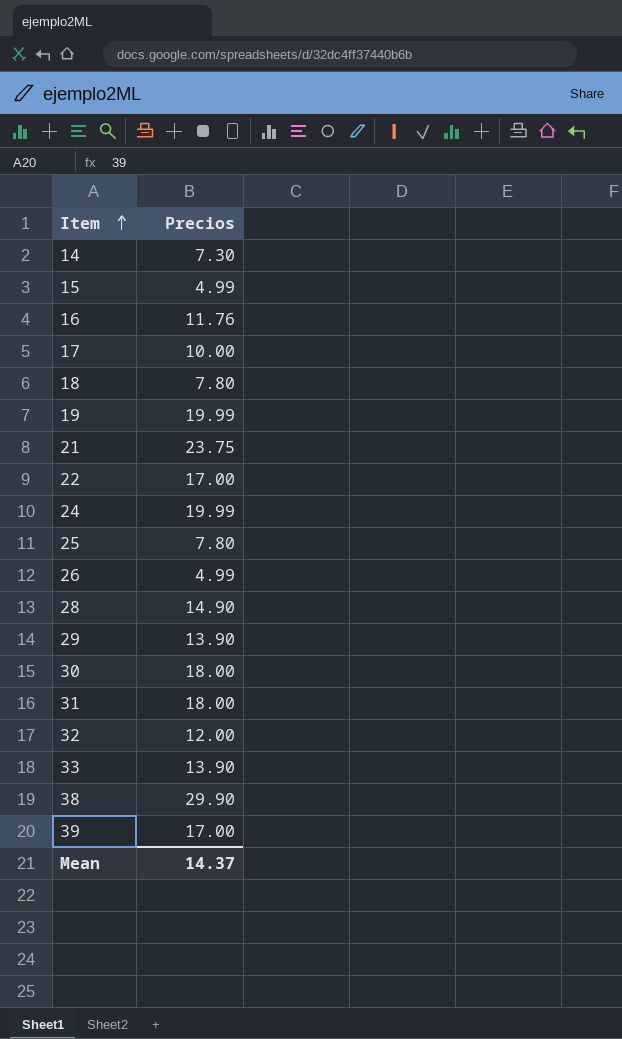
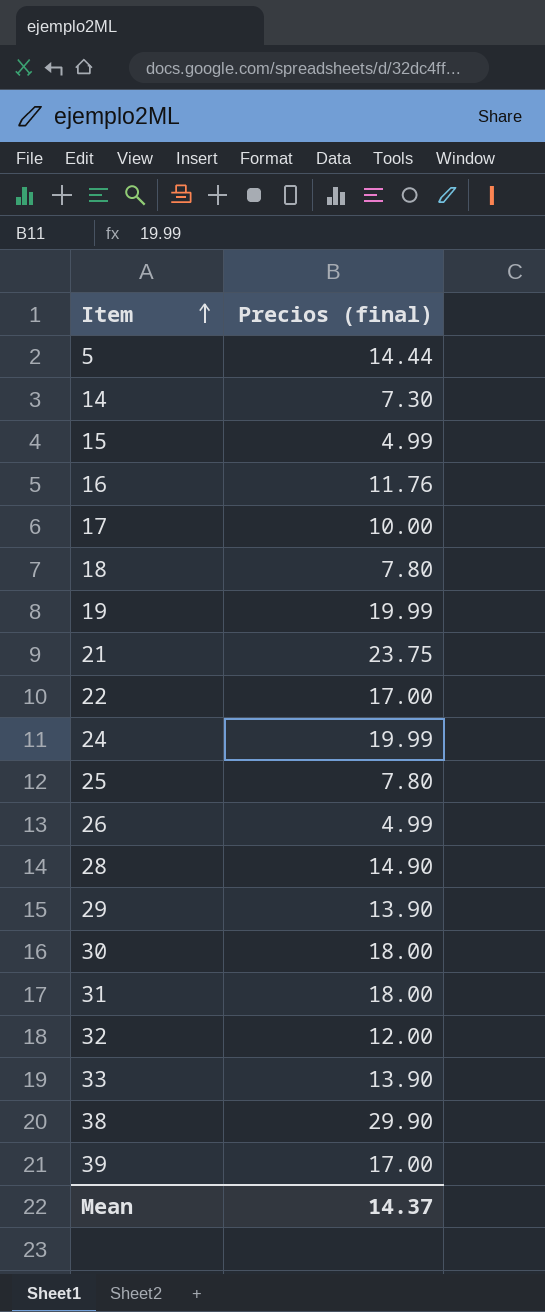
column name: Precios -> Precios (final)
row 5: none -> 14.44

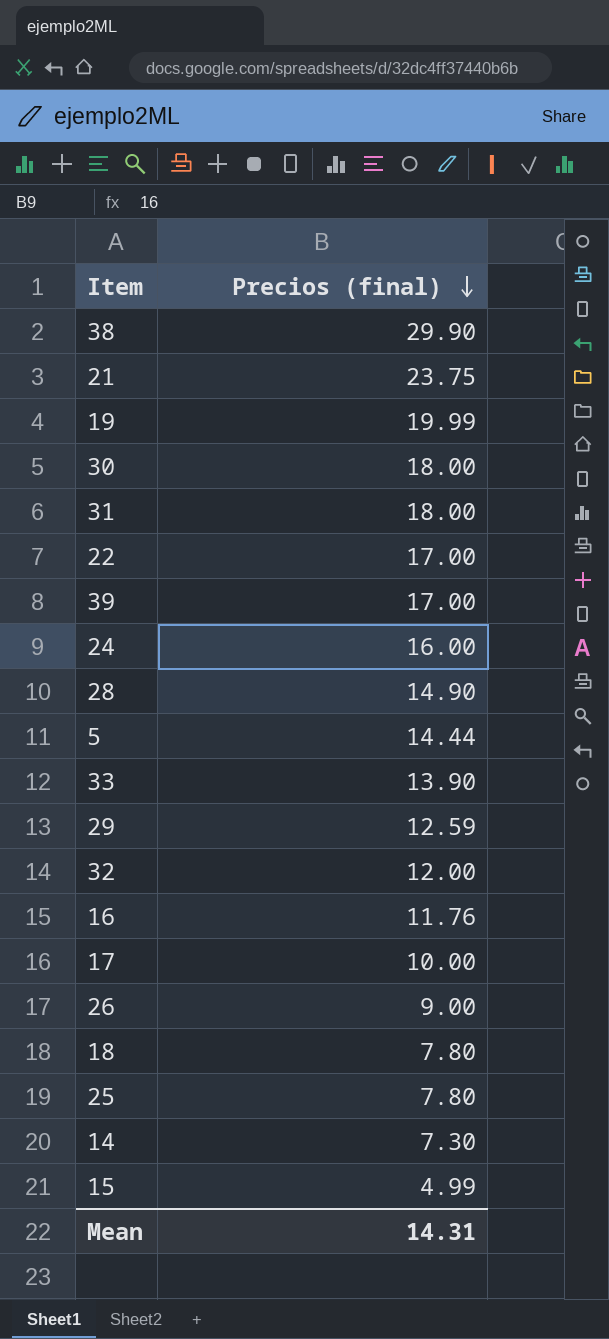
row order: Item ascending -> Precios (final) descending
24 | Precios (final): 19.99 -> 16.00
29 | Precios (final): 13.90 -> 12.59
26 | Precios (final): 4.99 -> 9.00
Mean | Precios (final): 14.37 -> 14.31

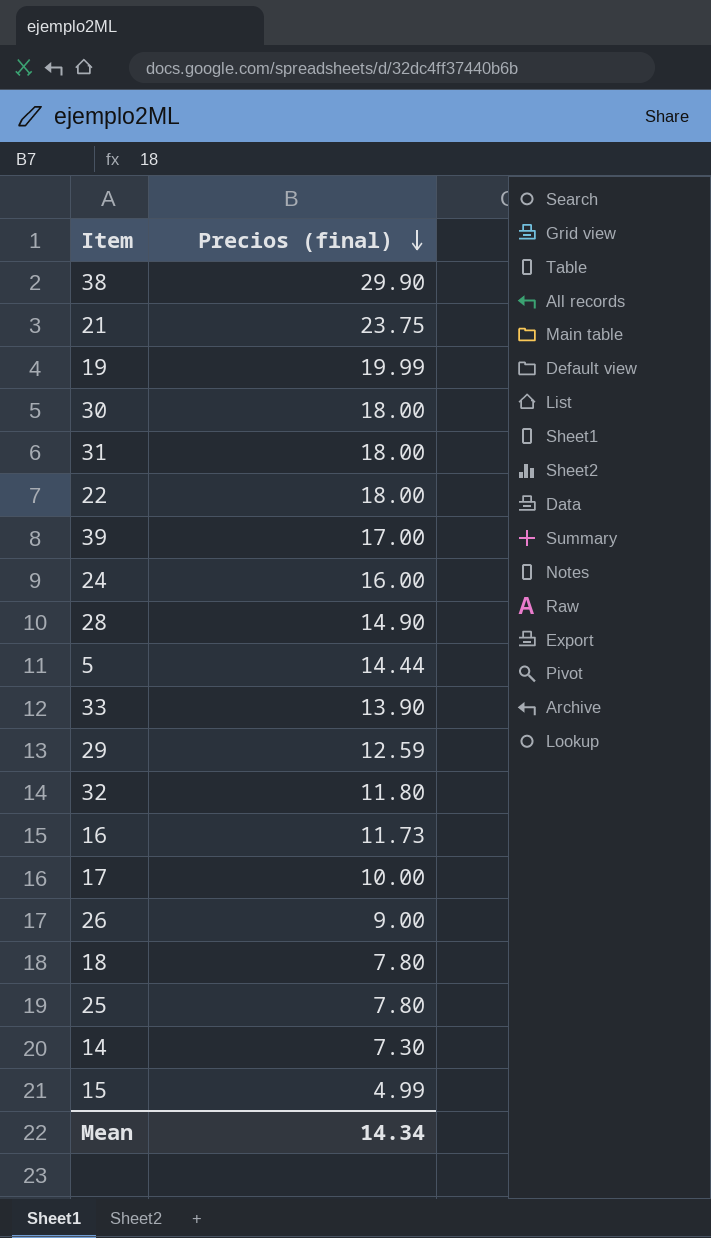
22 | Precios (final): 17.00 -> 18.00
32 | Precios (final): 12.00 -> 11.80
16 | Precios (final): 11.76 -> 11.73
Mean | Precios (final): 14.31 -> 14.34

